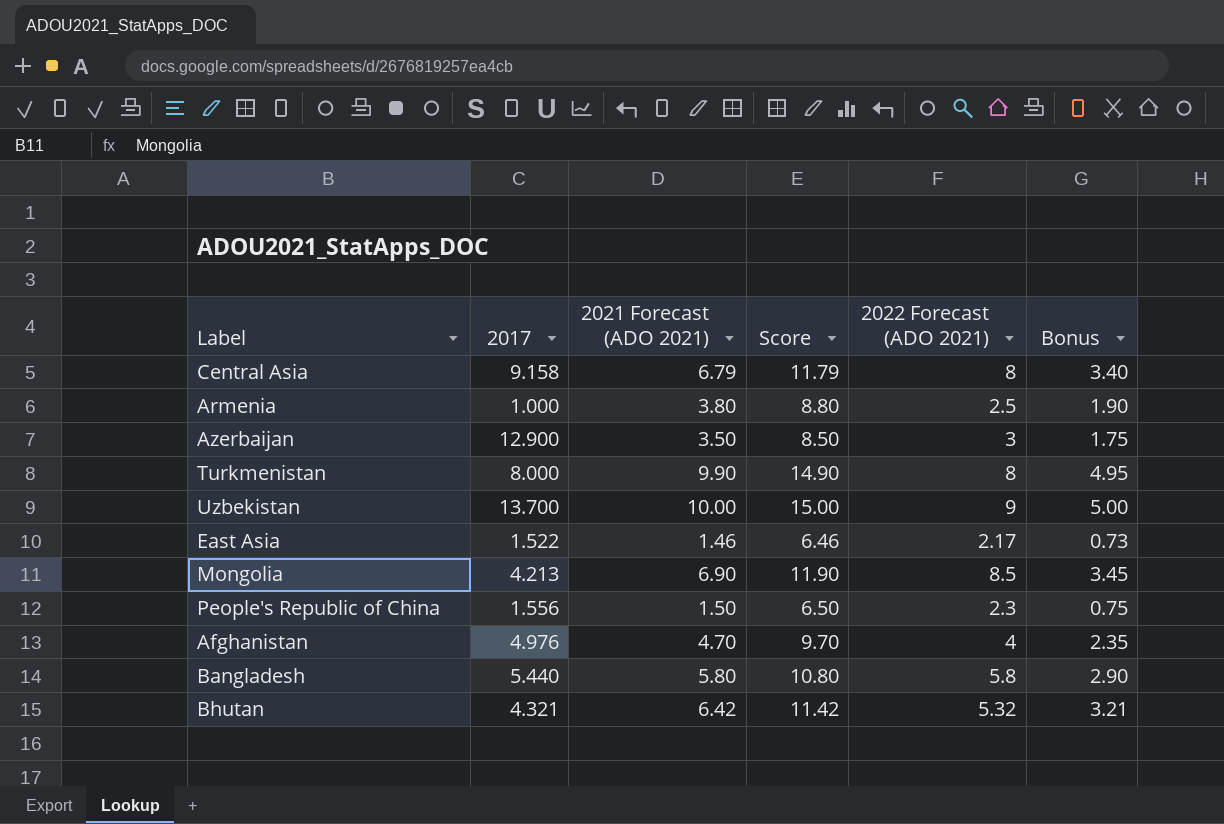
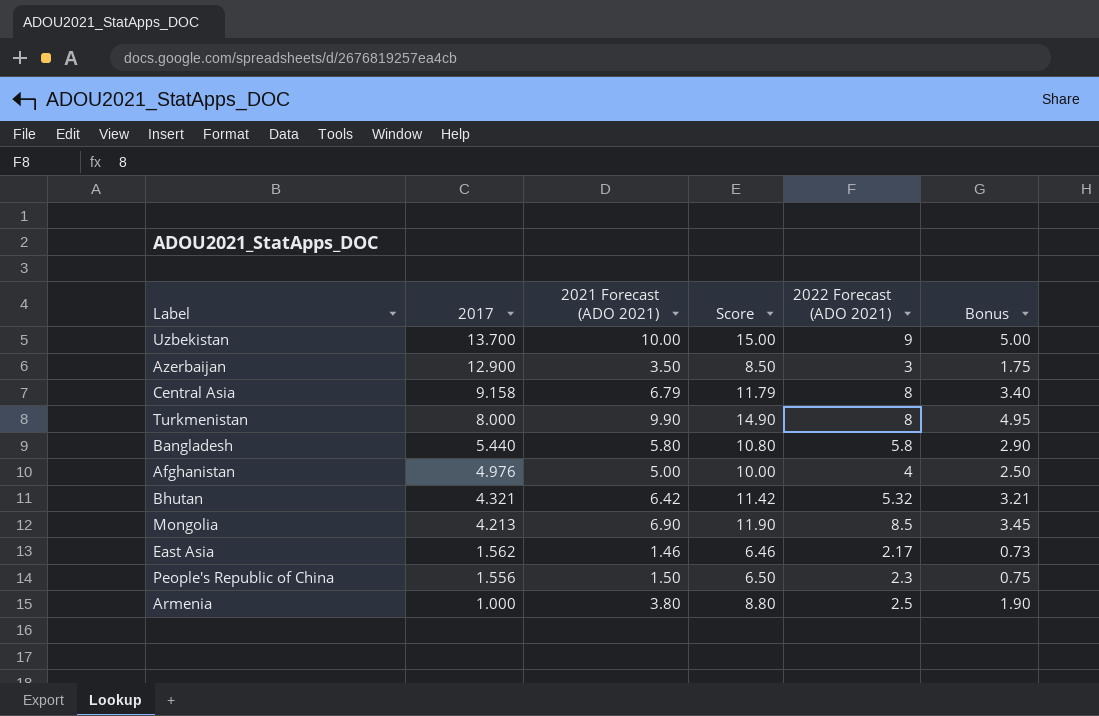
row order: none -> 2017 descending
Afghanistan | 2021 Forecast (ADO 2021): 4.70 -> 5.00
Afghanistan | Score: 9.70 -> 10.00
Afghanistan | Bonus: 2.35 -> 2.50
East Asia | 2017: 1.522 -> 1.562

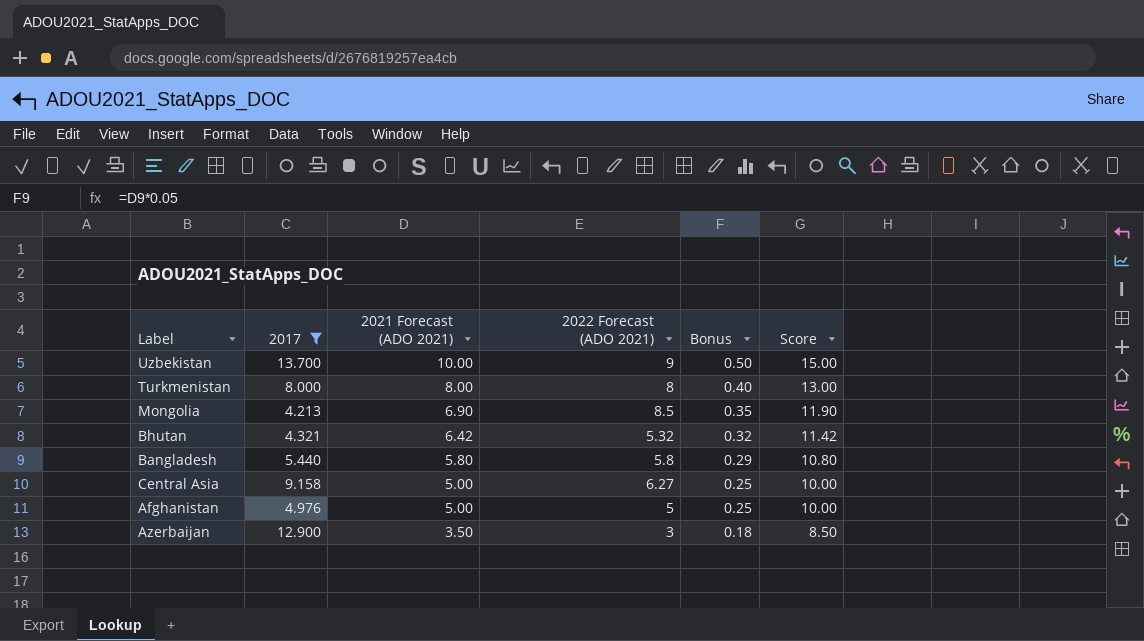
filter: none -> 2017 >= 4.213
row order: 2017 descending -> 2021 Forecast (ADO 2021) descending
column Bonus | formula: [2021 Forecast (ADO 2021)] * 0.5 -> [2021 Forecast (ADO 2021)] * 0.05
column Score | position: 4 -> 6
Turkmenistan | 2021 Forecast (ADO 2021): 9.90 -> 8.00
Turkmenistan | Score: 14.90 -> 13.00
Central Asia | 2021 Forecast (ADO 2021): 6.79 -> 5.00
Central Asia | 2022 Forecast (ADO 2021): 8 -> 6.27
Central Asia | Score: 11.79 -> 10.00
Afghanistan | 2022 Forecast (ADO 2021): 4 -> 5

